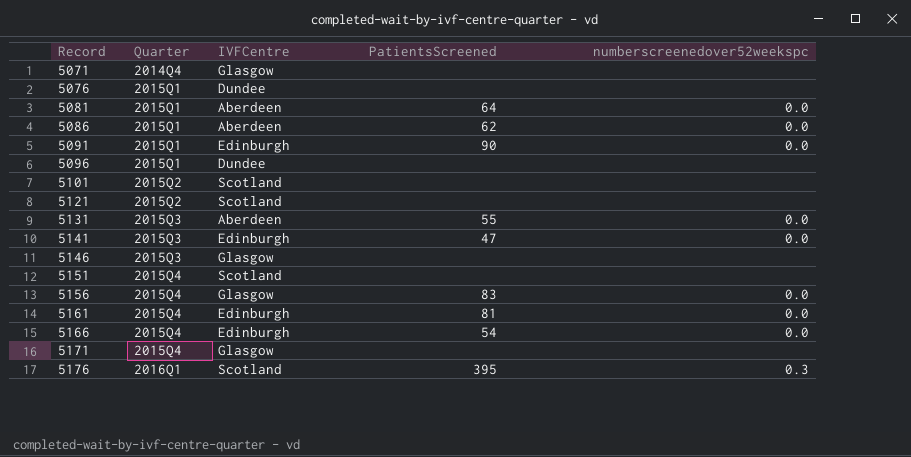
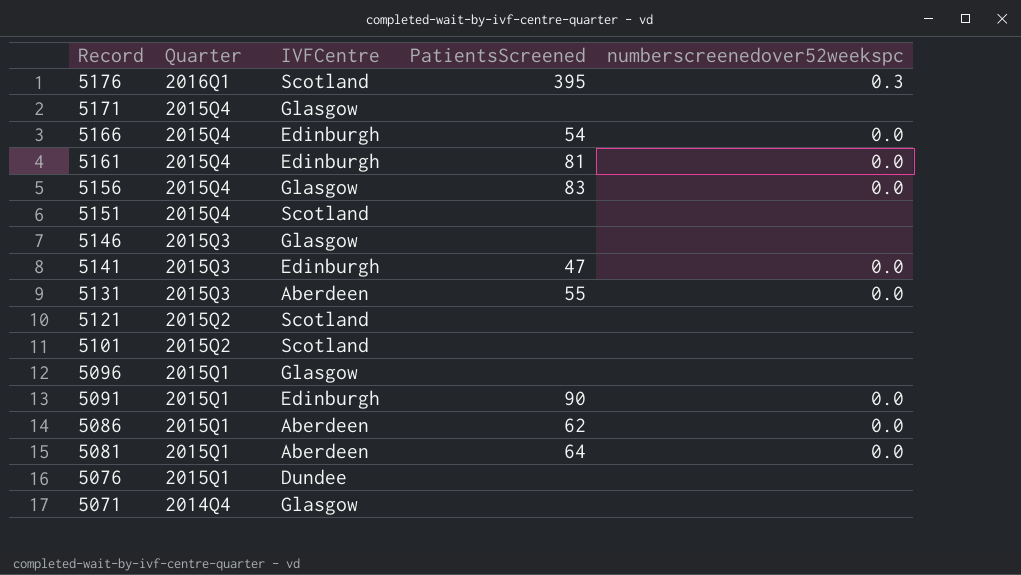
row order: Record ascending -> Record descending
5096 | IVFCentre: Dundee -> Glasgow

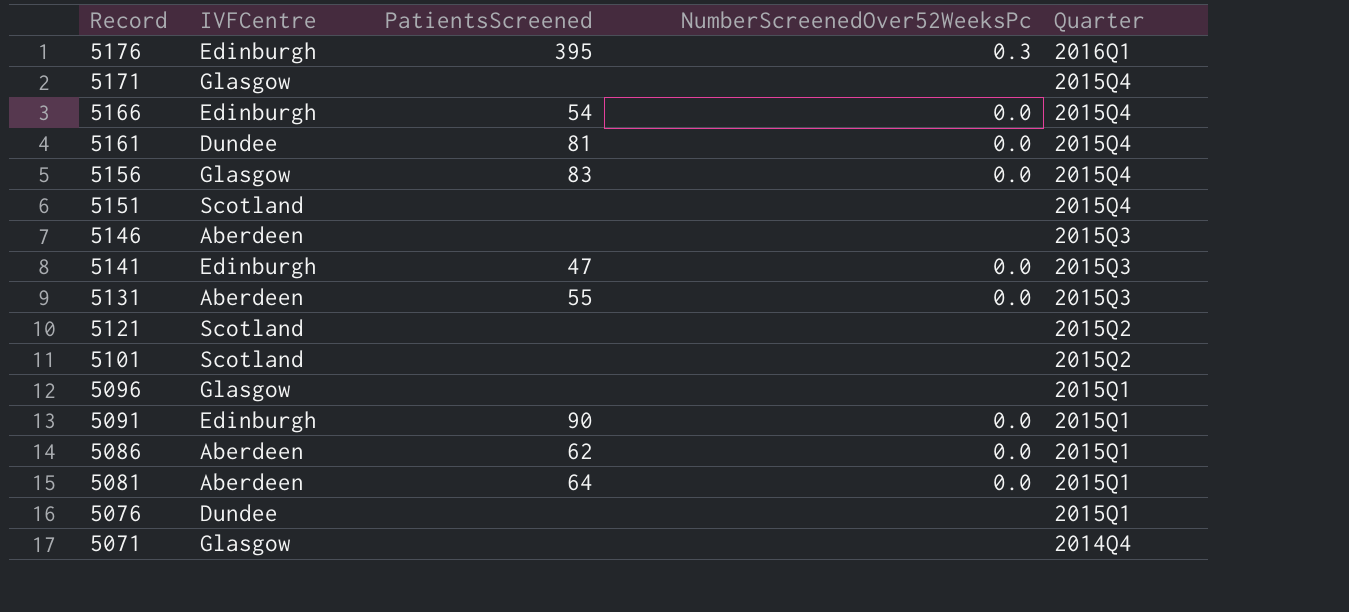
column name: numberscreenedover52weekspc -> NumberScreenedOver52WeeksPc
column Quarter | position: 2 -> 5
5176 | IVFCentre: Scotland -> Edinburgh
5161 | IVFCentre: Edinburgh -> Dundee
5146 | IVFCentre: Glasgow -> Aberdeen

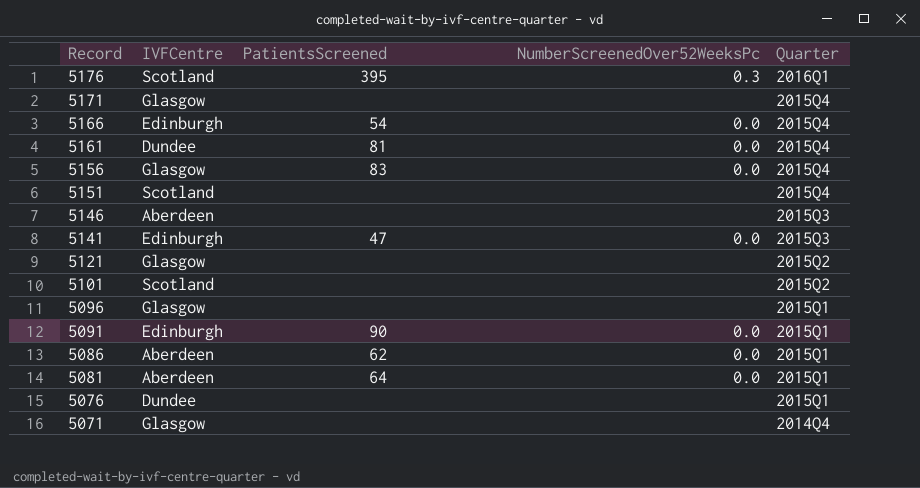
row 5131: Aberdeen | 55 | 0.0 | 2015Q3 -> none
5176 | IVFCentre: Edinburgh -> Scotland
5121 | IVFCentre: Scotland -> Glasgow

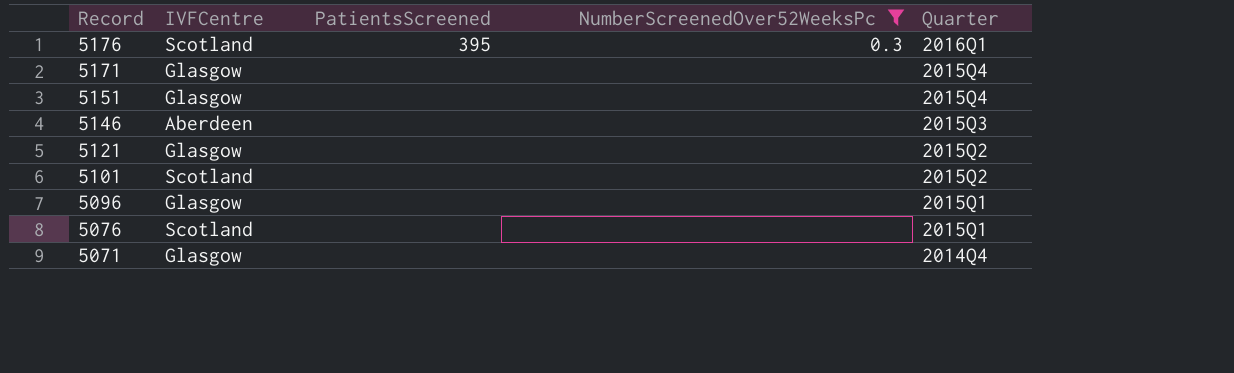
filter: none -> NumberScreenedOver52WeeksPc != 0.0
5151 | IVFCentre: Scotland -> Glasgow
5076 | IVFCentre: Dundee -> Scotland

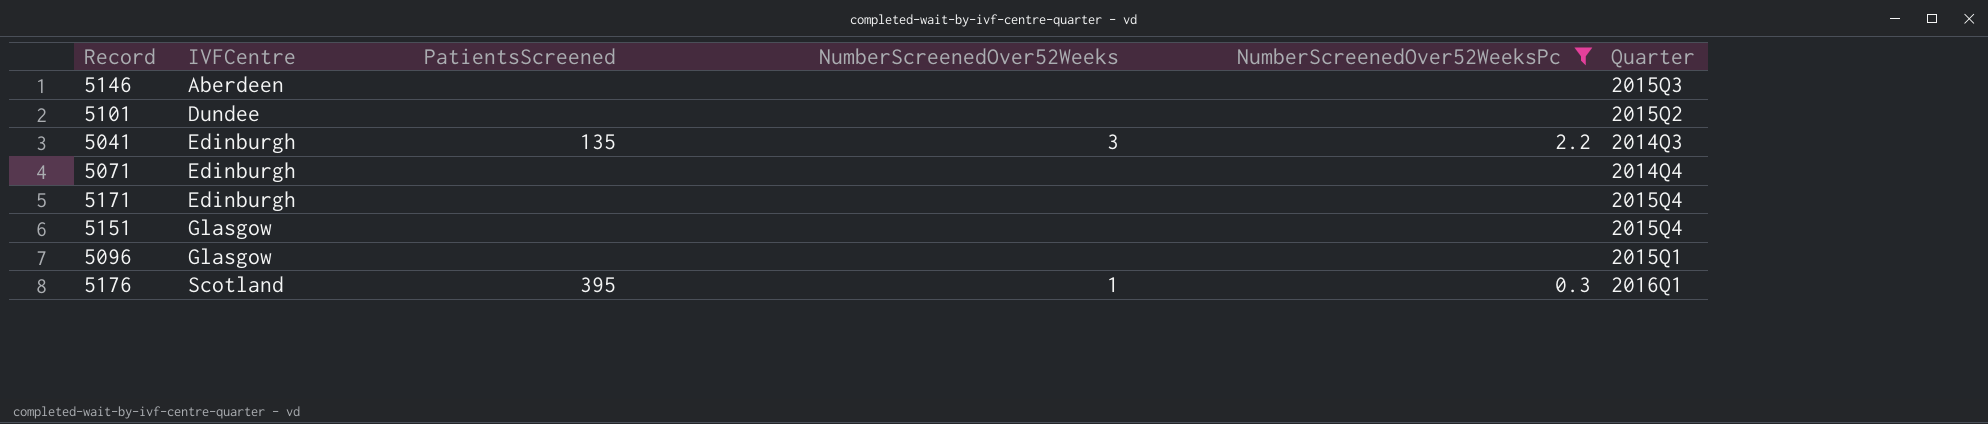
row order: Record descending -> IVFCentre ascending
column NumberScreenedOver52Weeks | position: none -> 4
row 5121: Glasgow | none | none | 2015Q2 -> none
row 5076: Scotland | none | none | 2015Q1 -> none
5101 | IVFCentre: Scotland -> Dundee
row 5041: none -> Edinburgh | 135 | 3 | 2.2 | 2014Q3
5071 | IVFCentre: Glasgow -> Edinburgh
5171 | IVFCentre: Glasgow -> Edinburgh

